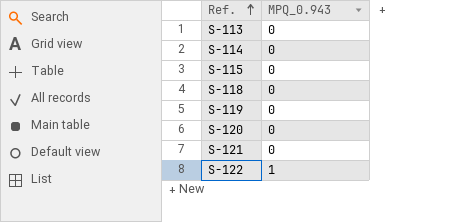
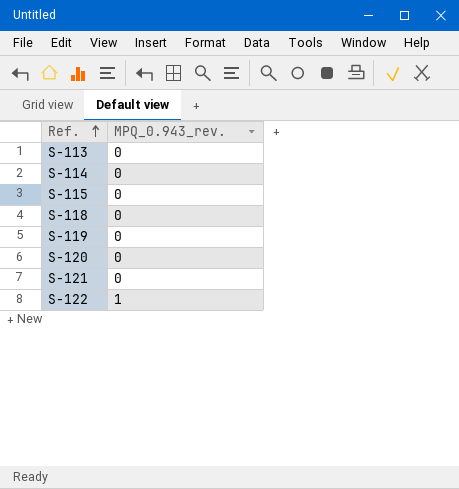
column name: MPQ_0.943 -> MPQ_0.943_rev.

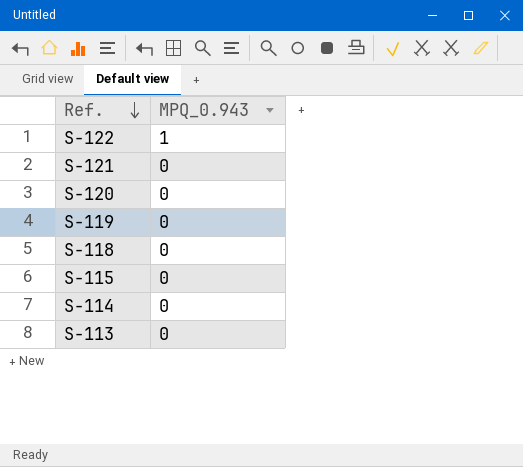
row order: Ref. ascending -> Ref. descending
column name: MPQ_0.943_rev. -> MPQ_0.943

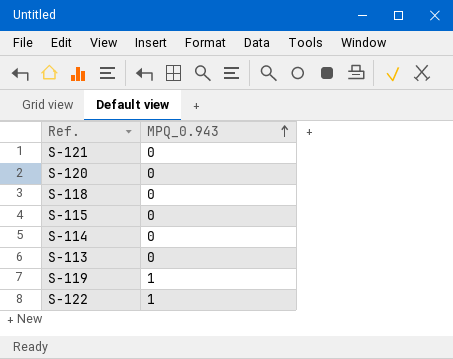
row order: Ref. descending -> MPQ_0.943 ascending
S-119 | MPQ_0.943: 0 -> 1

